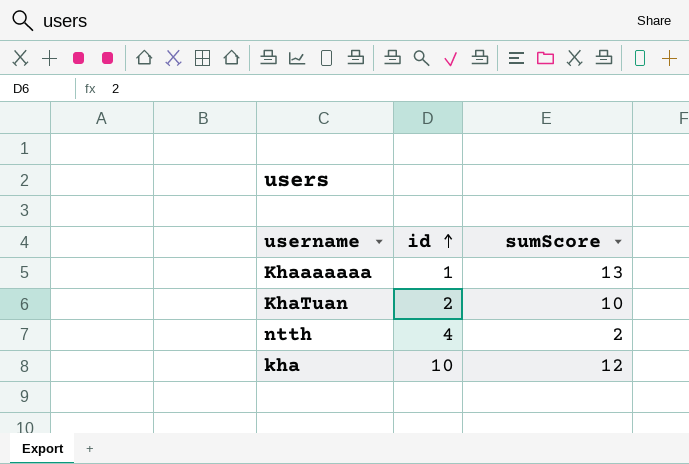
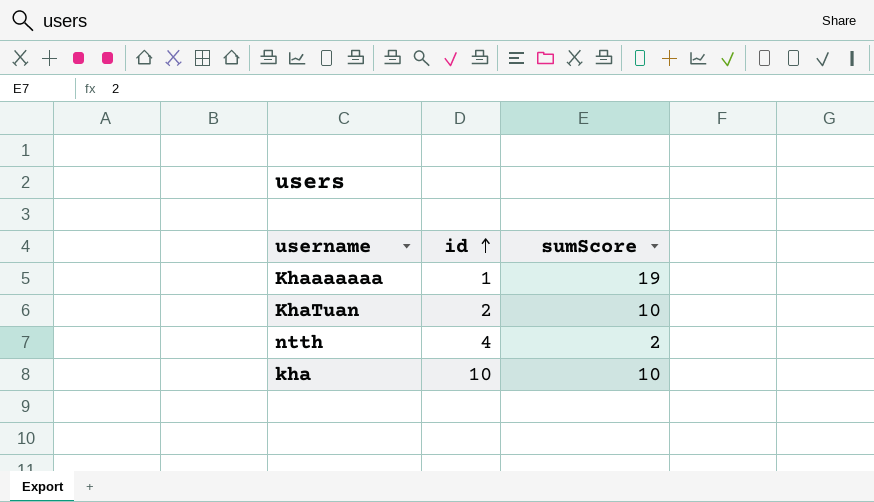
Khaaaaaaa | sumScore: 13 -> 19
kha | sumScore: 12 -> 10

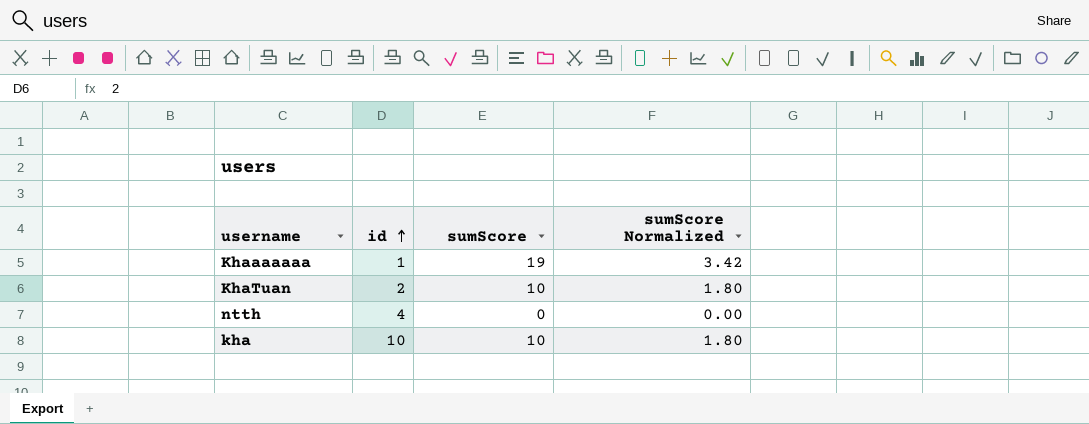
column sumScore Normalized | formula: none -> [sumScore] * 0.18
ntth | sumScore: 2 -> 0

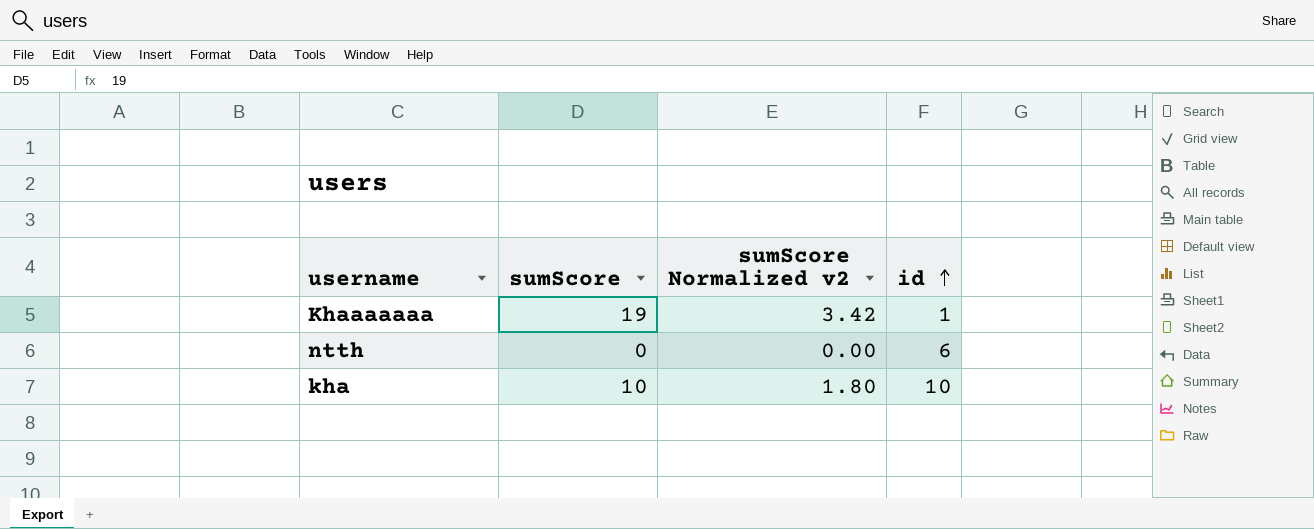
column name: sumScore Normalized -> sumScore Normalized v2
column id | position: 2 -> 4
row KhaTuan: 2 | 10 | 1.80 -> none
ntth | id: 4 -> 6

